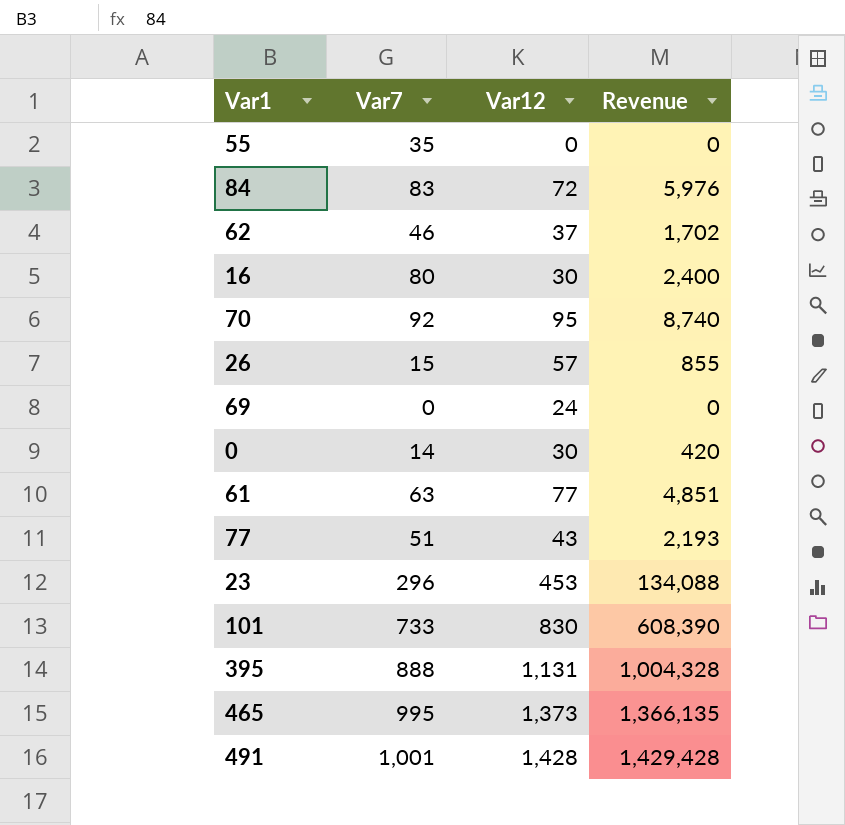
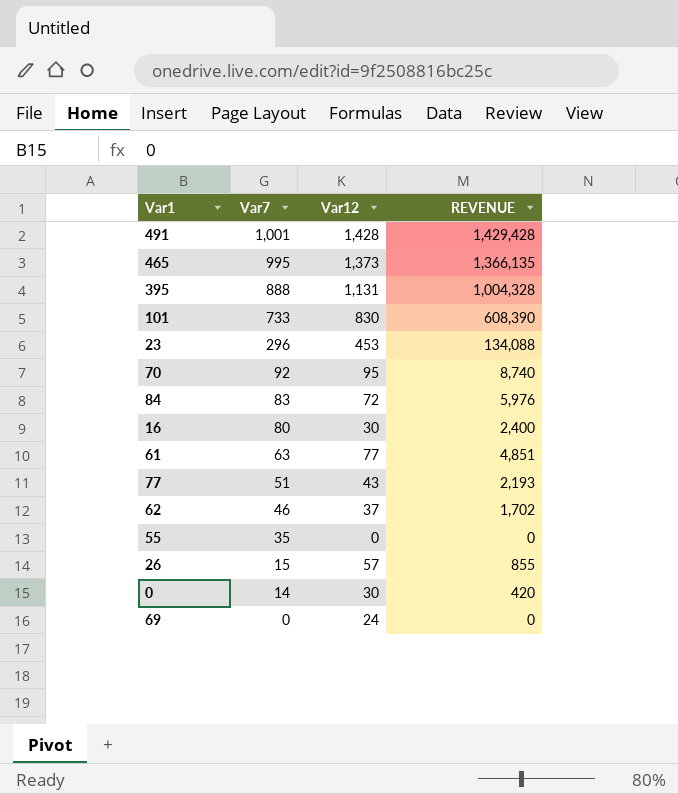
row order: none -> Var7 descending
column name: Revenue -> REVENUE

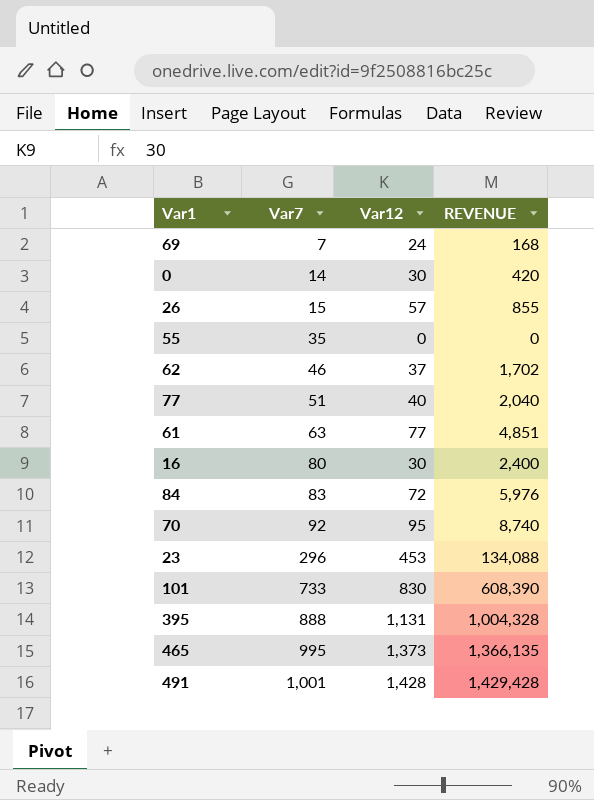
row order: Var7 descending -> Var7 ascending
69 | Var7: 0 -> 7
69 | REVENUE: 0 -> 168
77 | Var12: 43 -> 40
77 | REVENUE: 2,193 -> 2,040

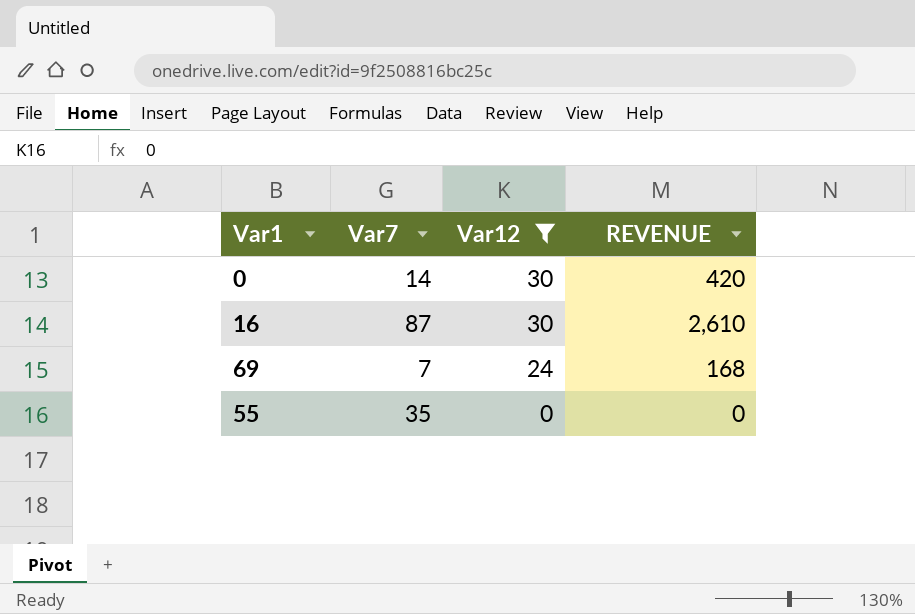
filter: none -> Var12 <= 30
row order: Var7 ascending -> Var12 descending
16 | Var7: 80 -> 87
16 | REVENUE: 2,400 -> 2,610

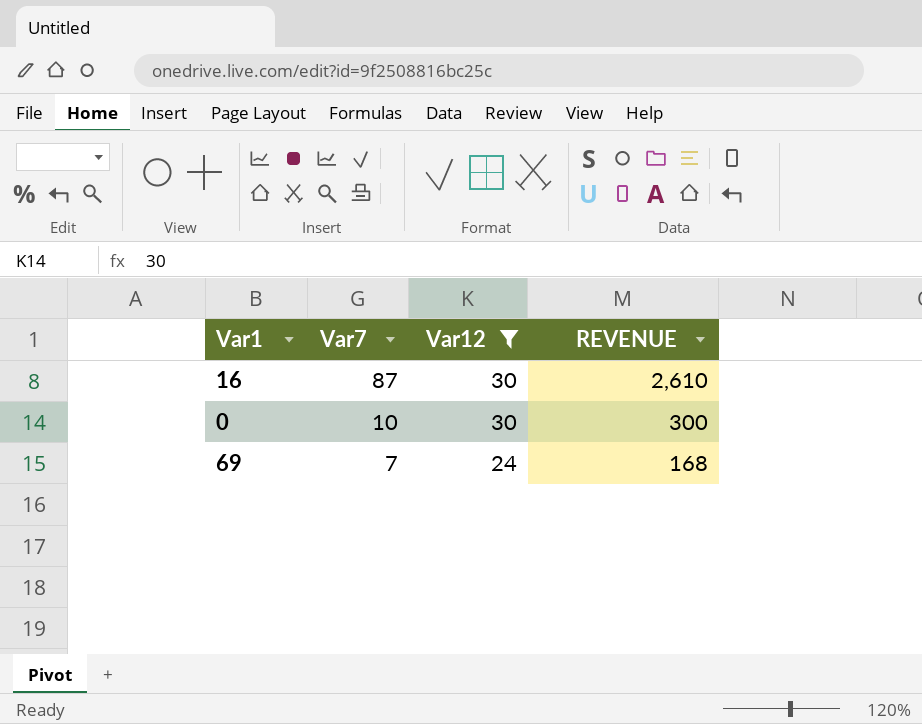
row order: Var12 descending -> Var7 descending
row 55: 35 | 0 | 0 -> none
0 | Var7: 14 -> 10
0 | REVENUE: 420 -> 300

